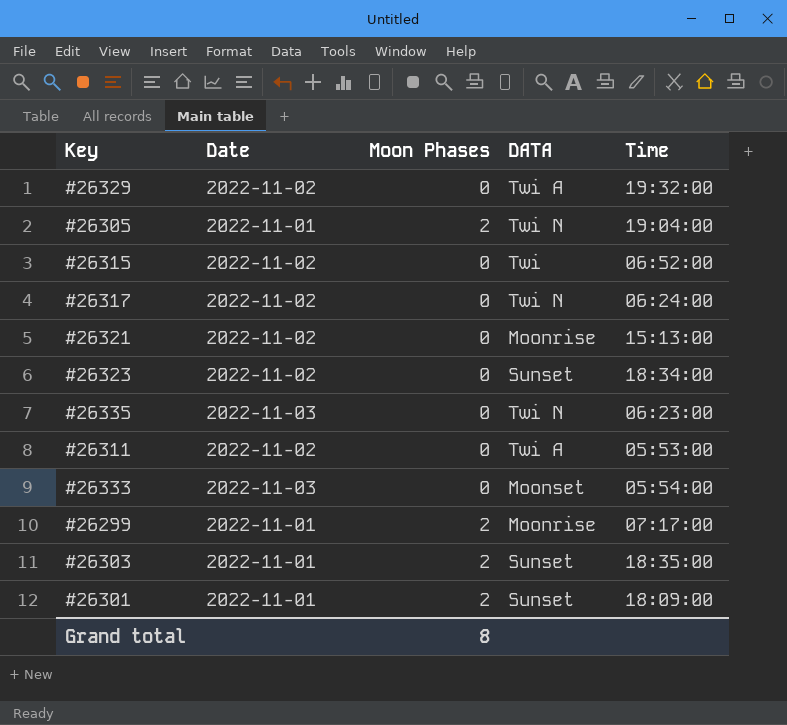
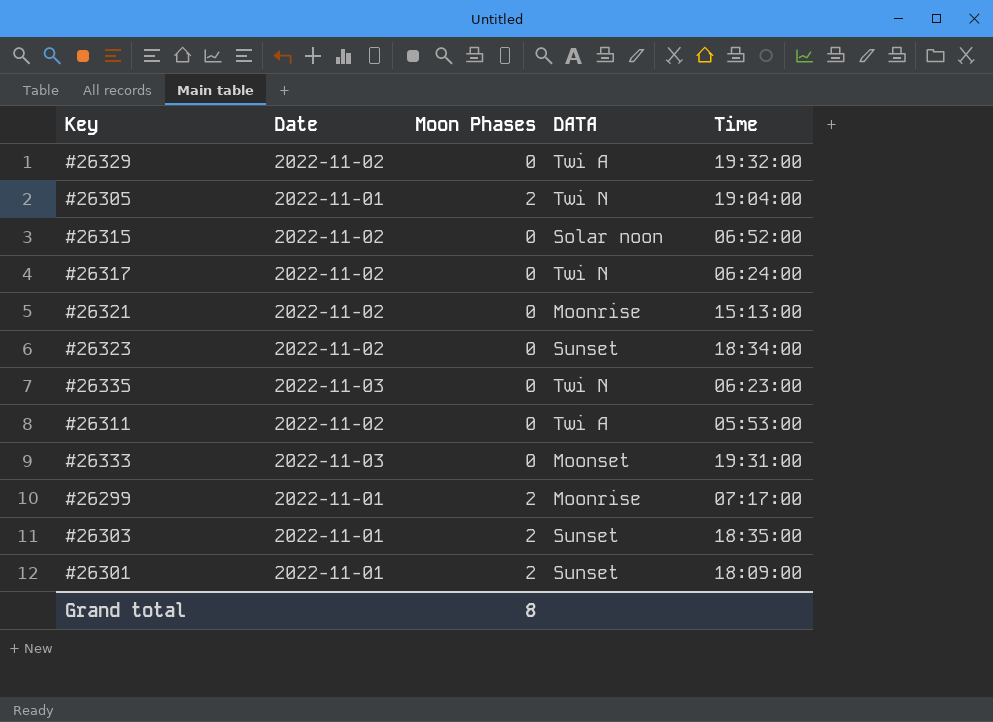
#26315 | DATA: Twi -> Solar noon
#26333 | Time: 05:54:00 -> 19:31:00

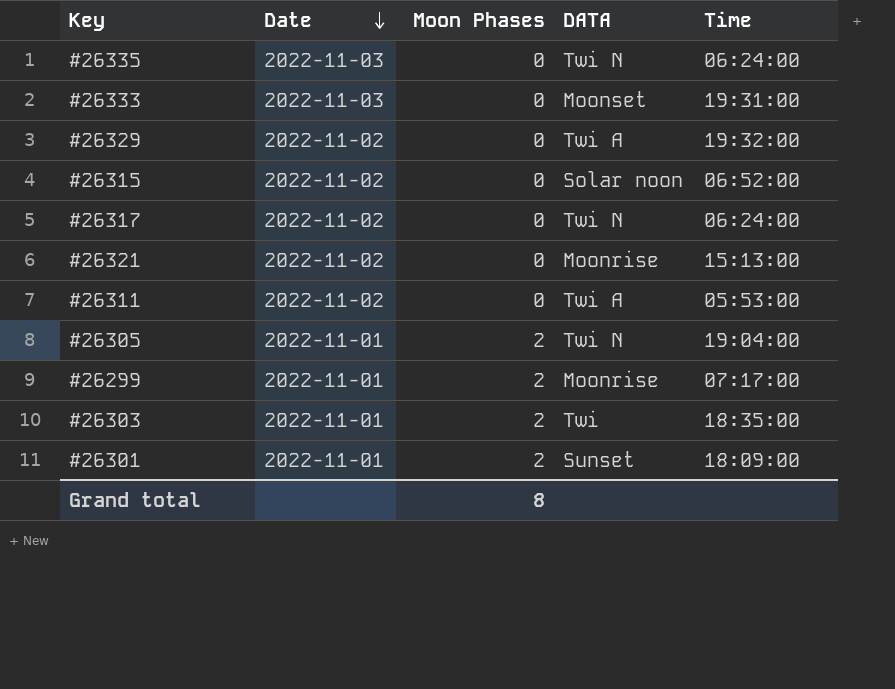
row order: none -> Date descending
row #26323: 2022-11-02 | 0 | Sunset | 18:34:00 -> none
#26335 | Time: 06:23:00 -> 06:24:00
#26303 | DATA: Sunset -> Twi

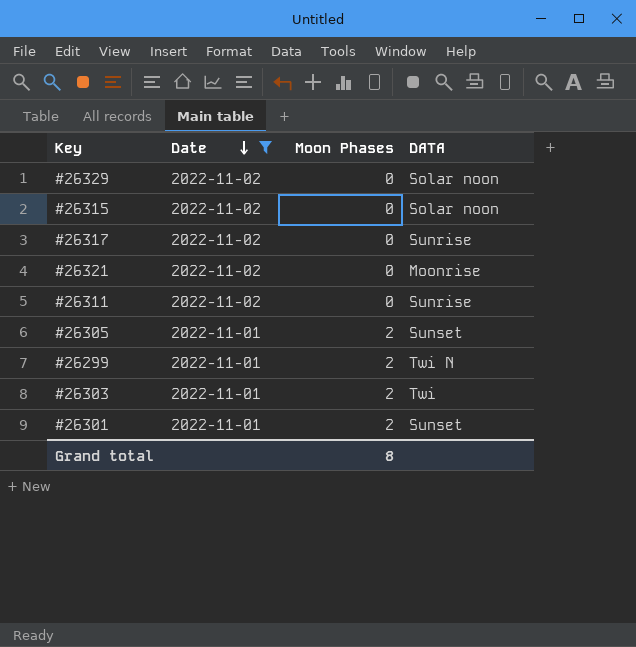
filter: none -> Date != 2022-11-03
column Time | position: 5 -> none
#26329 | DATA: Twi A -> Solar noon
#26317 | DATA: Twi N -> Sunrise
#26311 | DATA: Twi A -> Sunrise
#26305 | DATA: Twi N -> Sunset
#26299 | DATA: Moonrise -> Twi N

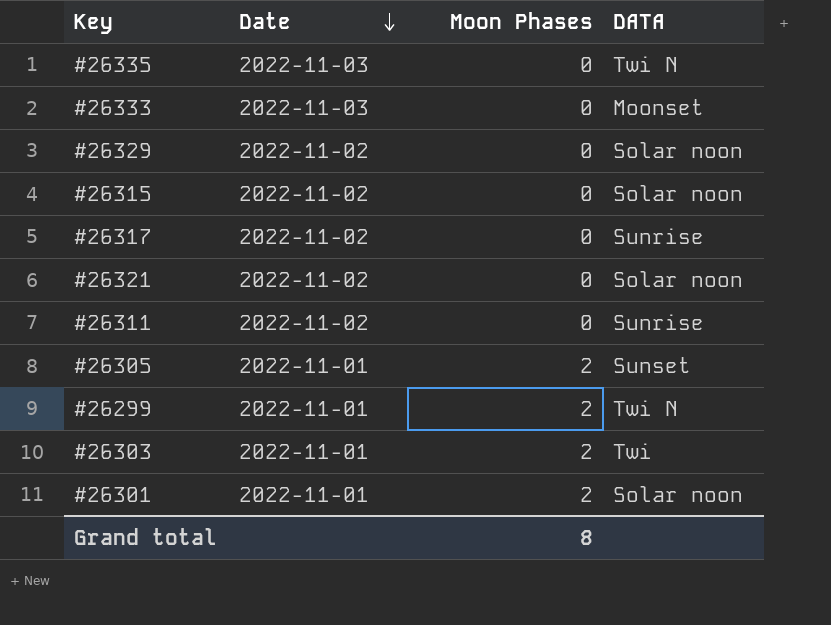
filter: Date != 2022-11-03 -> none
#26321 | DATA: Moonrise -> Solar noon
#26301 | DATA: Sunset -> Solar noon

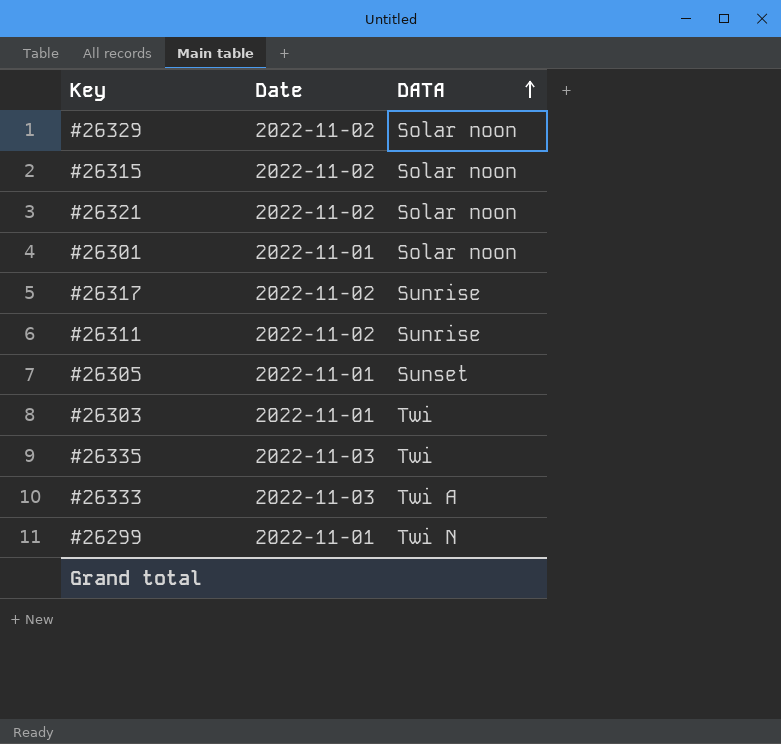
row order: Date descending -> DATA ascending
column Moon Phases | position: 3 -> none
#26335 | DATA: Twi N -> Twi
#26333 | DATA: Moonset -> Twi A

